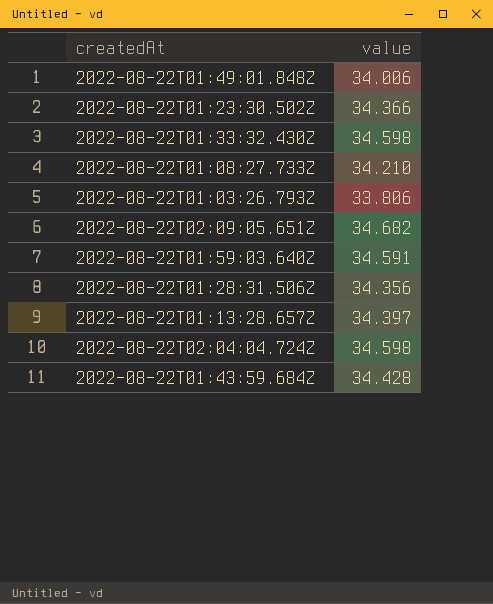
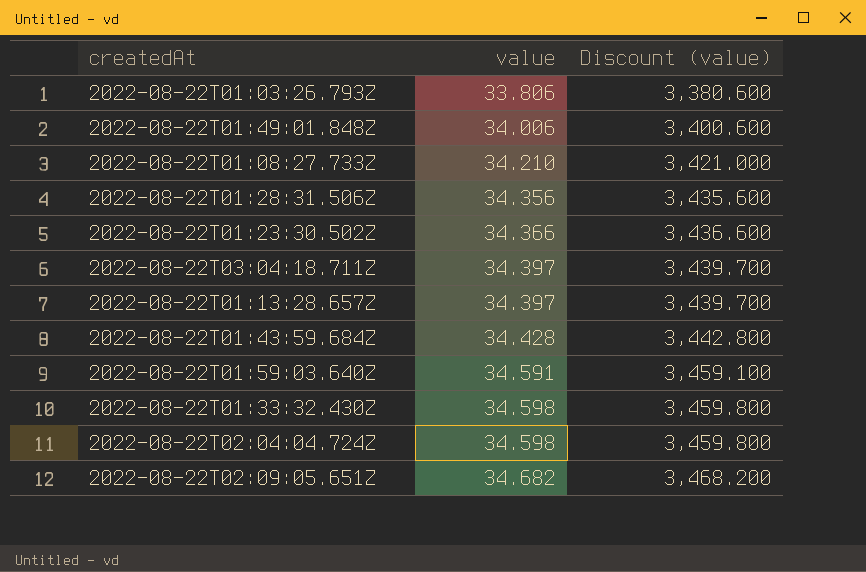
row order: none -> value ascending
column Discount (value) | formula: none -> [value] * 100
row 2022-08-22T03:04:18.711Z: none -> 34.397 | 3,439.700

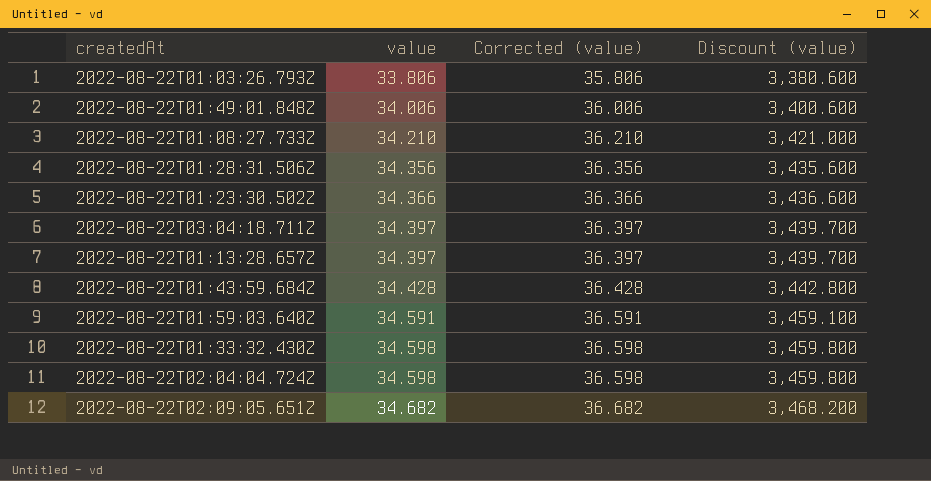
column Corrected (value) | formula: none -> [value] + 2

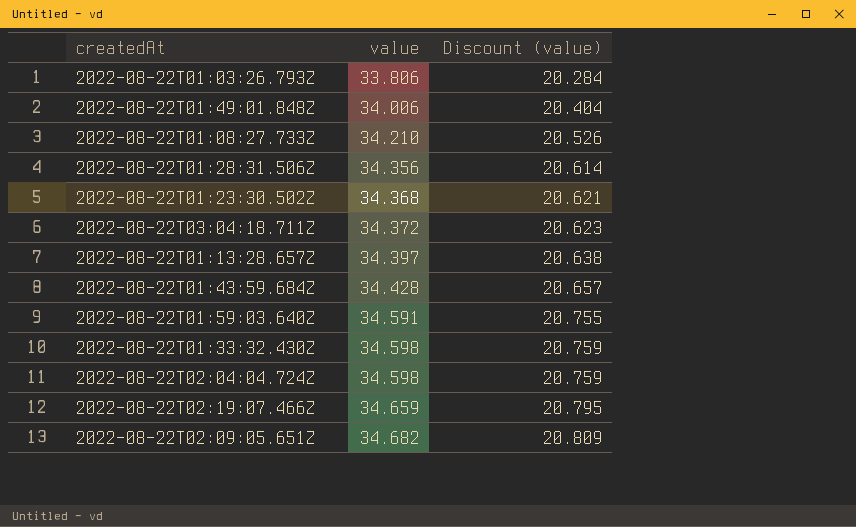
column Corrected (value) | formula: [value] + 2 -> none
column Discount (value) | formula: [value] * 100 -> [value] * 0.6
2022-08-22T01:23:30.502Z | value: 34.366 -> 34.368
2022-08-22T03:04:18.711Z | value: 34.397 -> 34.372
row 2022-08-22T02:19:07.466Z: none -> 34.659 | 20.795

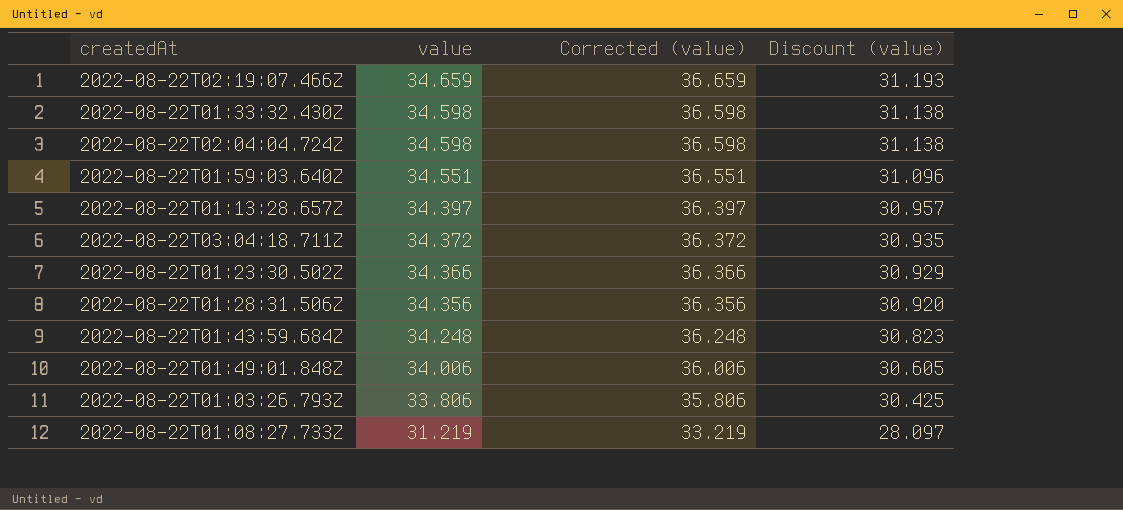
row order: value ascending -> value descending
column Corrected (value) | formula: none -> [value] + 2
column Discount (value) | formula: [value] * 0.6 -> [value] * 0.9
row 2022-08-22T02:09:05.651Z: 34.682 | 20.809 -> none
2022-08-22T01:59:03.640Z | value: 34.591 -> 34.551
2022-08-22T01:23:30.502Z | value: 34.368 -> 34.366
2022-08-22T01:43:59.684Z | value: 34.428 -> 34.248
2022-08-22T01:08:27.733Z | value: 34.210 -> 31.219

